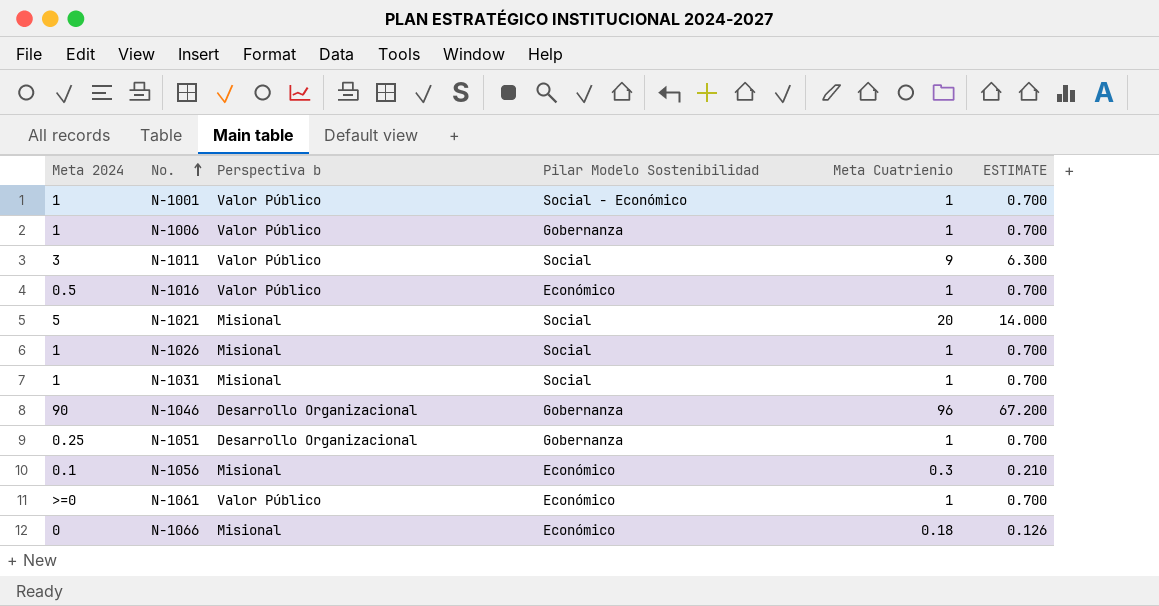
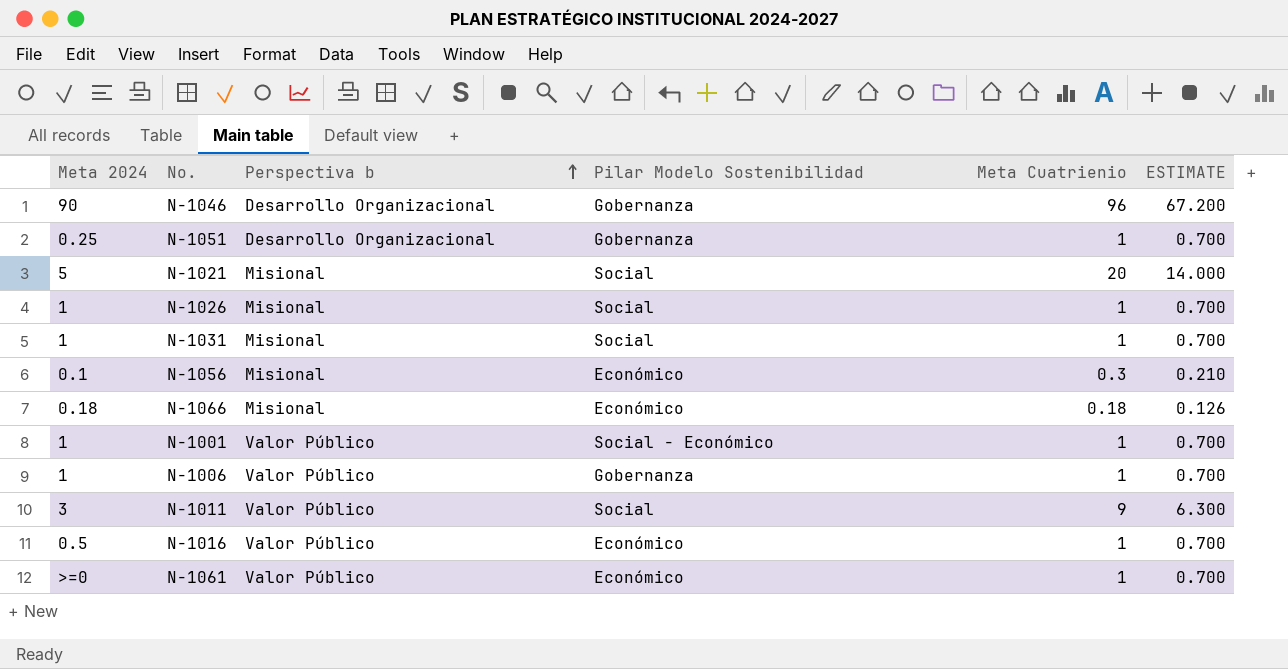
row order: No. ascending -> Perspectiva b ascending
N-1066 | Meta 2024: 0 -> 0.18

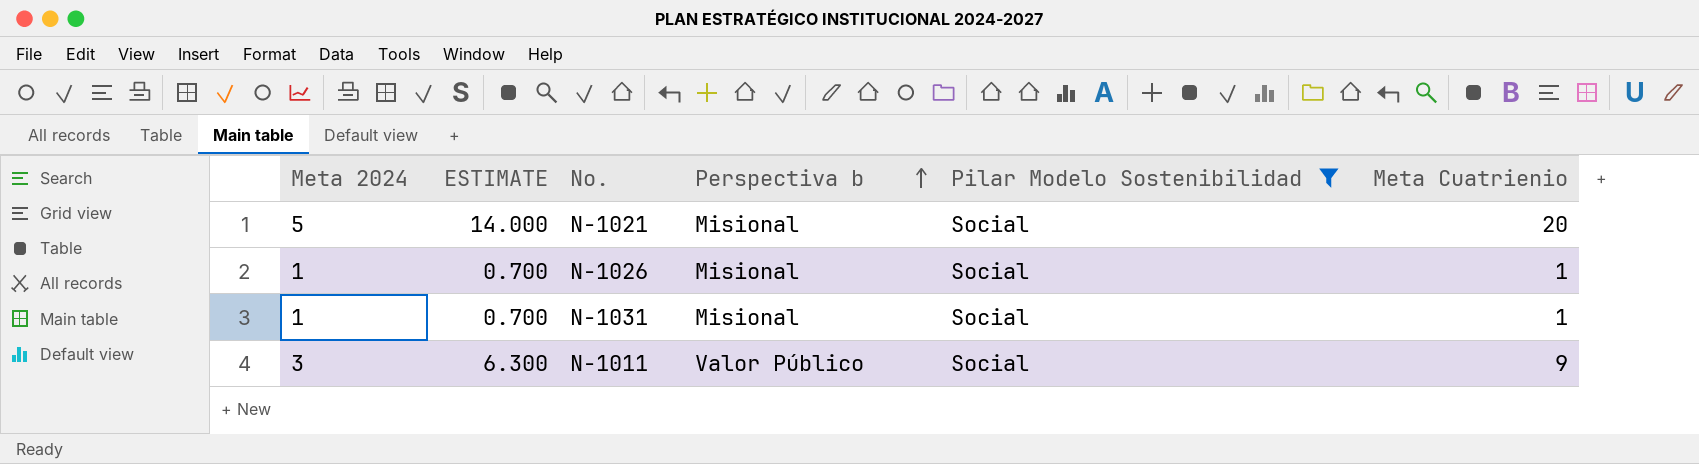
filter: none -> Pilar Modelo Sostenibilidad = Social
column ESTIMATE | position: 6 -> 2

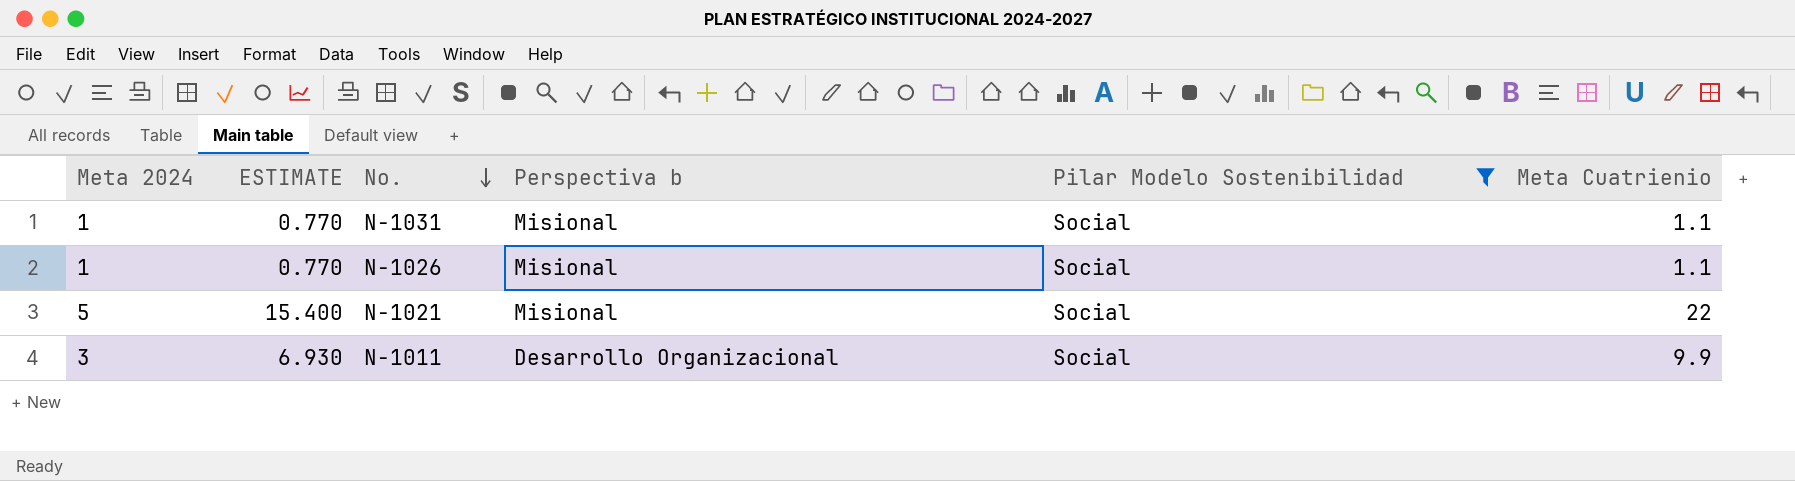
row order: Perspectiva b ascending -> No. descending
N-1031 | ESTIMATE: 0.700 -> 0.770
N-1031 | Meta Cuatrienio: 1 -> 1.1
N-1026 | ESTIMATE: 0.700 -> 0.770
N-1026 | Meta Cuatrienio: 1 -> 1.1
N-1021 | ESTIMATE: 14.000 -> 15.400
N-1021 | Meta Cuatrienio: 20 -> 22
N-1011 | ESTIMATE: 6.300 -> 6.930
N-1011 | Perspectiva b: Valor Público -> Desarrollo Organizacional
N-1011 | Meta Cuatrienio: 9 -> 9.9

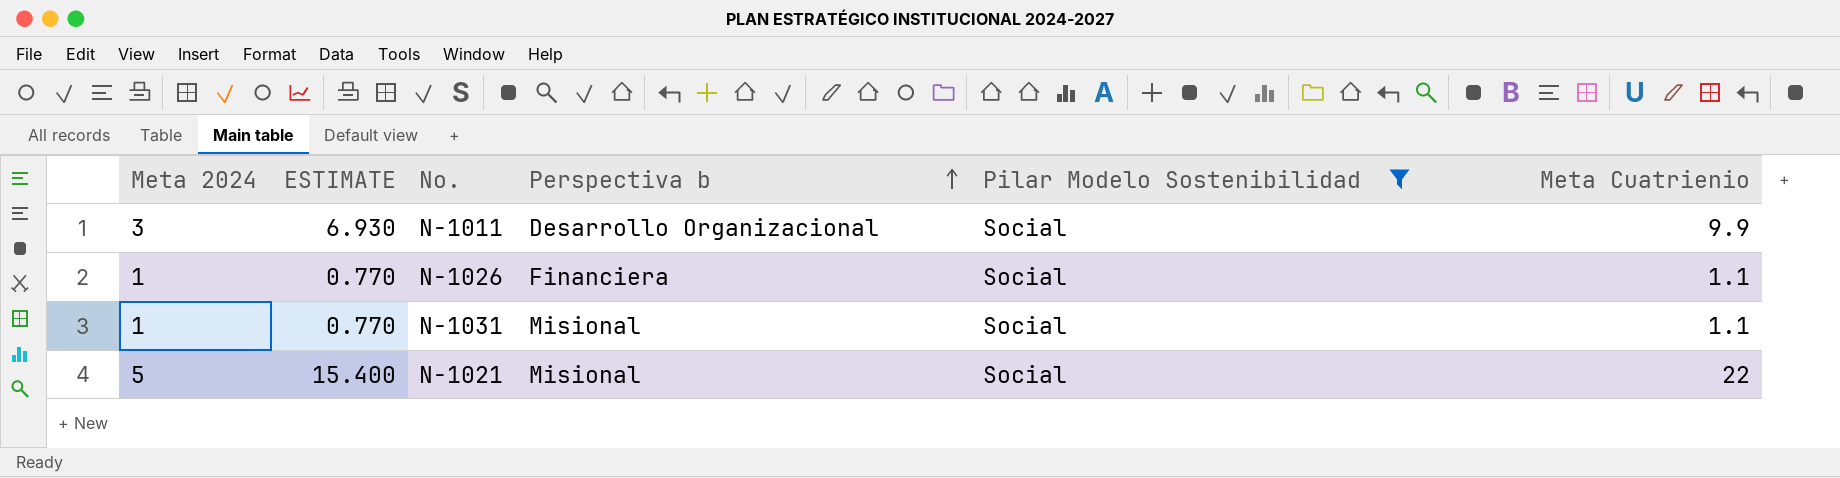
row order: No. descending -> Perspectiva b ascending
N-1026 | Perspectiva b: Misional -> Financiera

